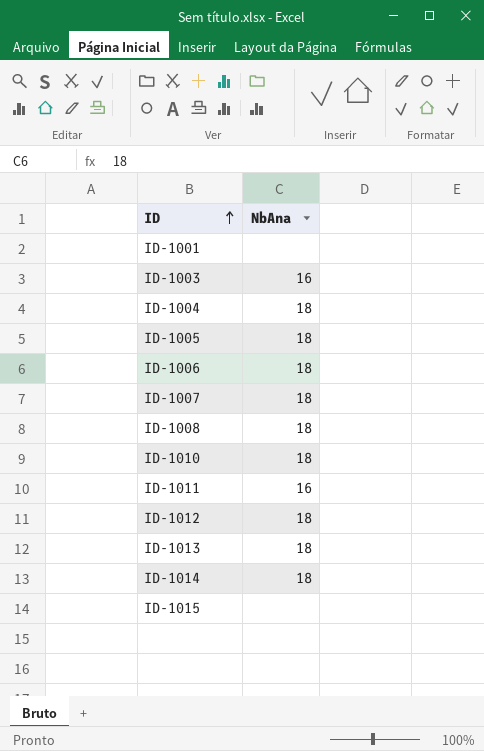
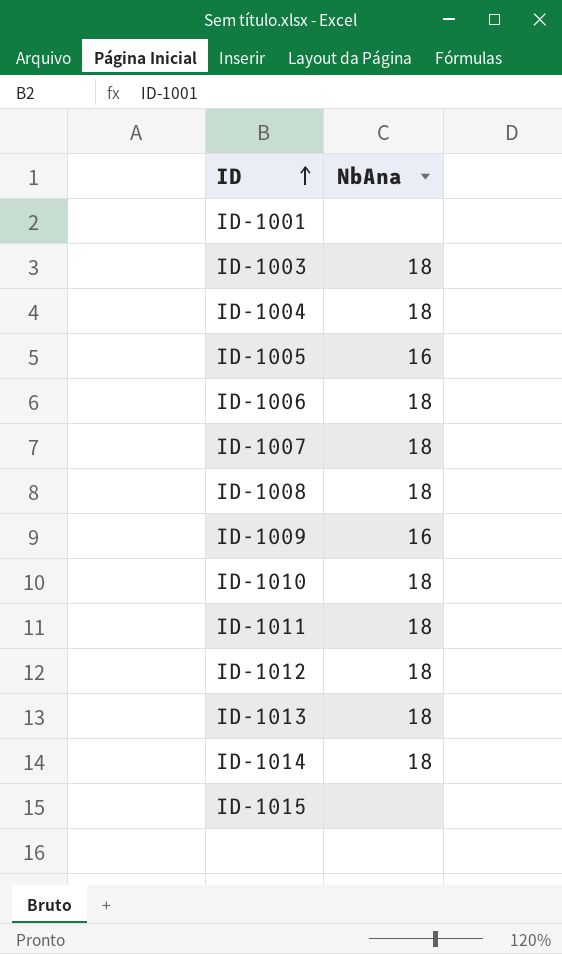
ID-1003 | NbAna: 16 -> 18
ID-1005 | NbAna: 18 -> 16
row ID-1009: none -> 16
ID-1011 | NbAna: 16 -> 18

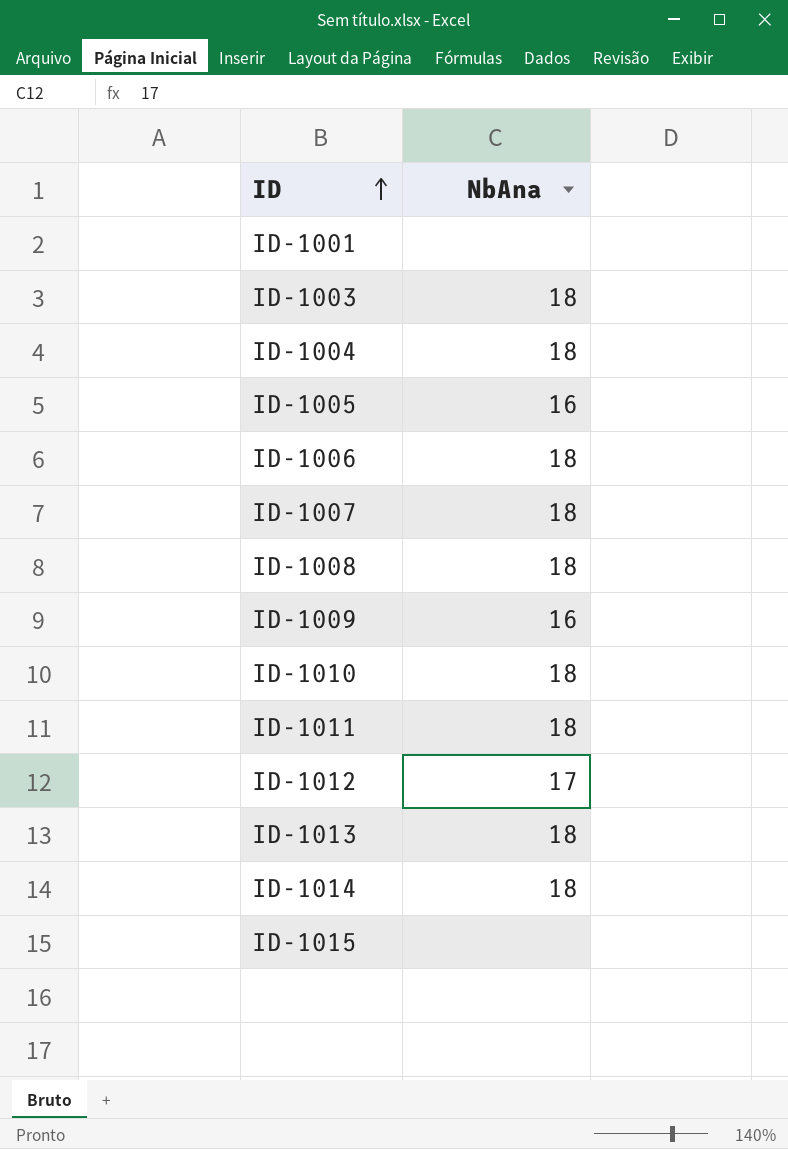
ID-1012 | NbAna: 18 -> 17

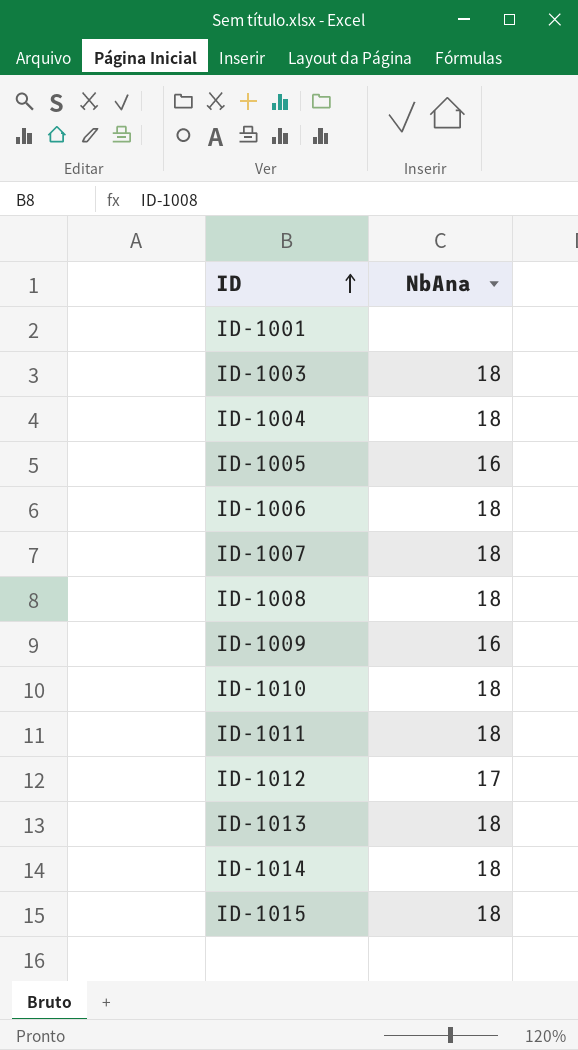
ID-1015 | NbAna: none -> 18

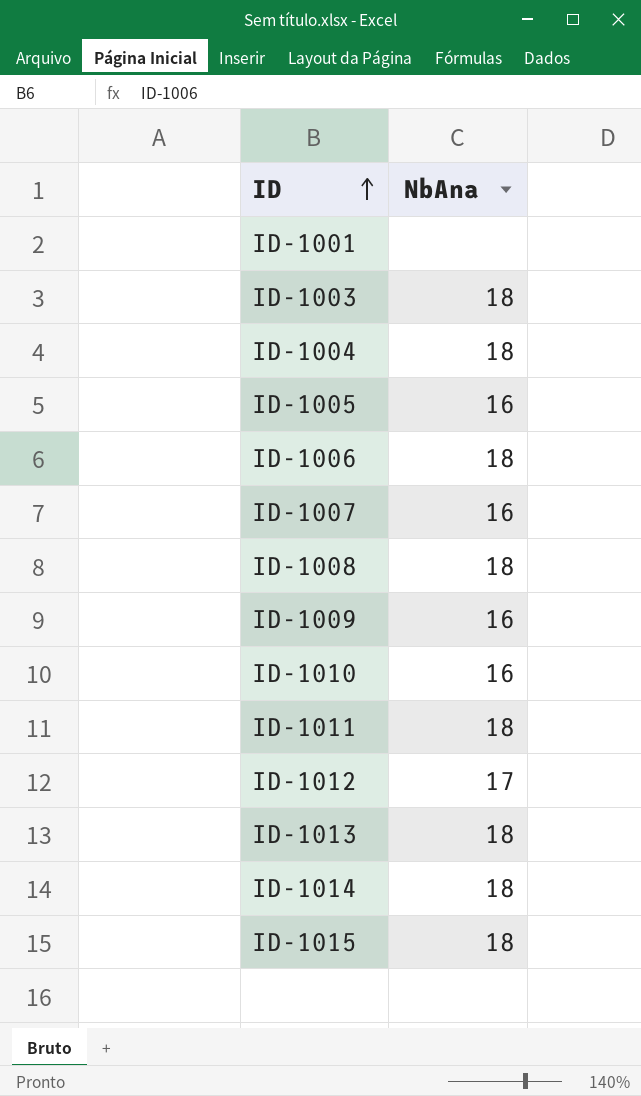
ID-1007 | NbAna: 18 -> 16
ID-1010 | NbAna: 18 -> 16

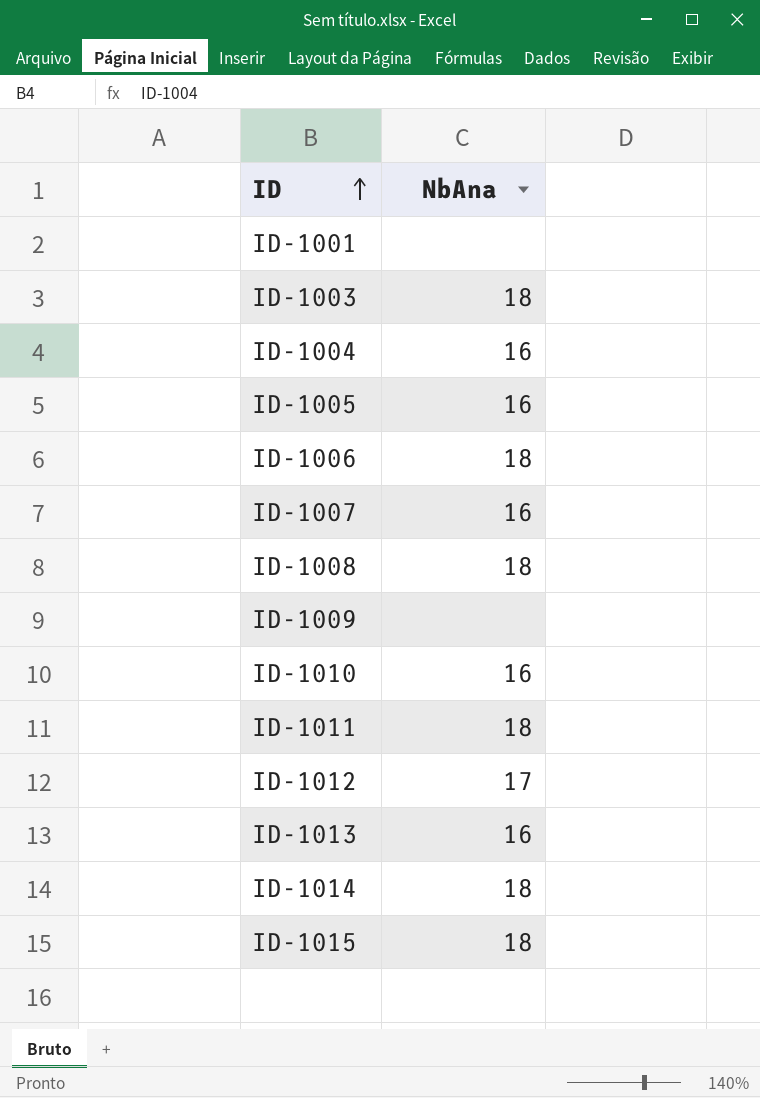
ID-1004 | NbAna: 18 -> 16
ID-1009 | NbAna: 16 -> none
ID-1013 | NbAna: 18 -> 16

